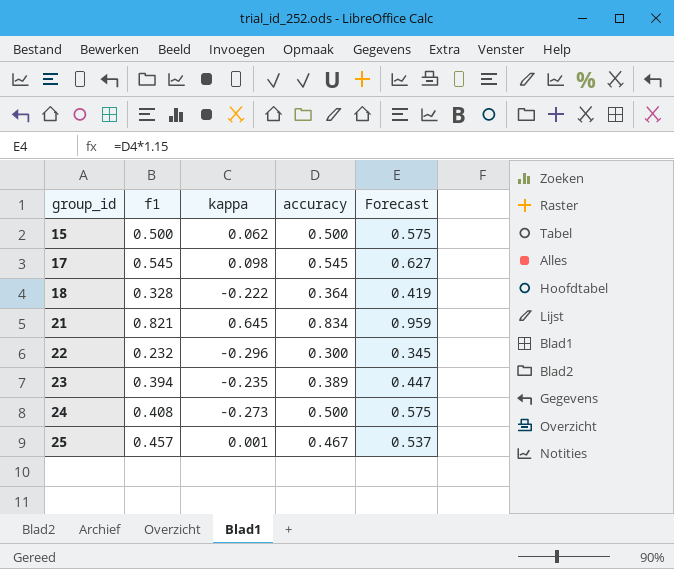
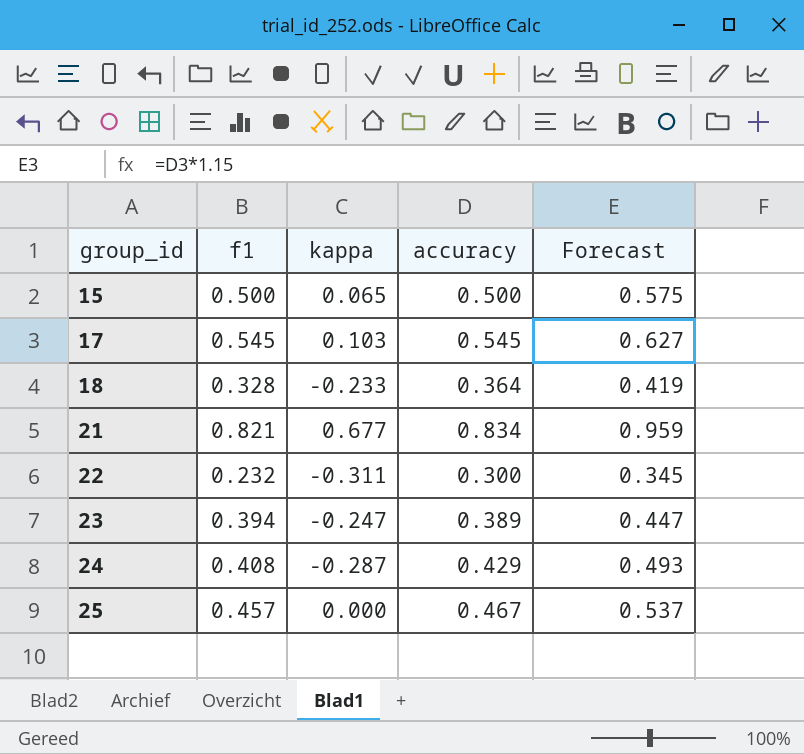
15 | kappa: 0.062 -> 0.065
17 | kappa: 0.098 -> 0.103
18 | kappa: -0.222 -> -0.233
21 | kappa: 0.645 -> 0.677
22 | kappa: -0.296 -> -0.311
23 | kappa: -0.235 -> -0.247
24 | kappa: -0.273 -> -0.287
24 | accuracy: 0.500 -> 0.429
24 | Forecast: 0.575 -> 0.493
25 | kappa: 0.001 -> 0.000

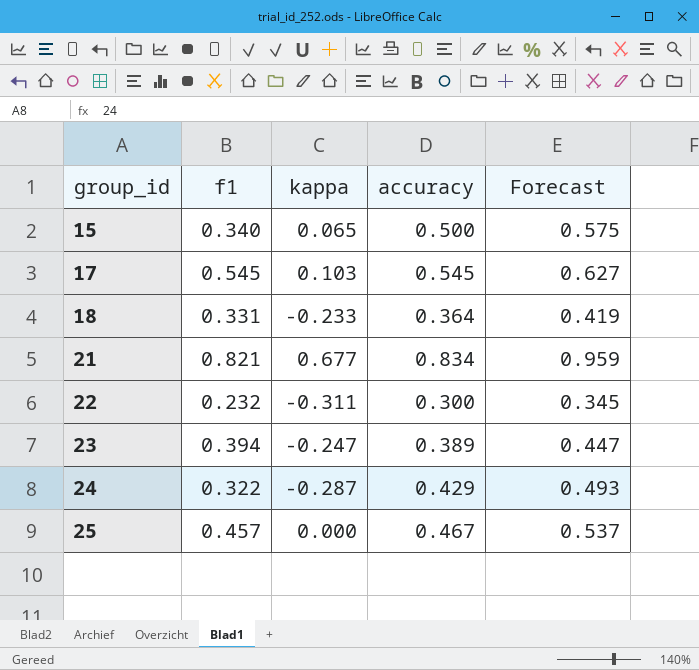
15 | f1: 0.500 -> 0.340
18 | f1: 0.328 -> 0.331
24 | f1: 0.408 -> 0.322

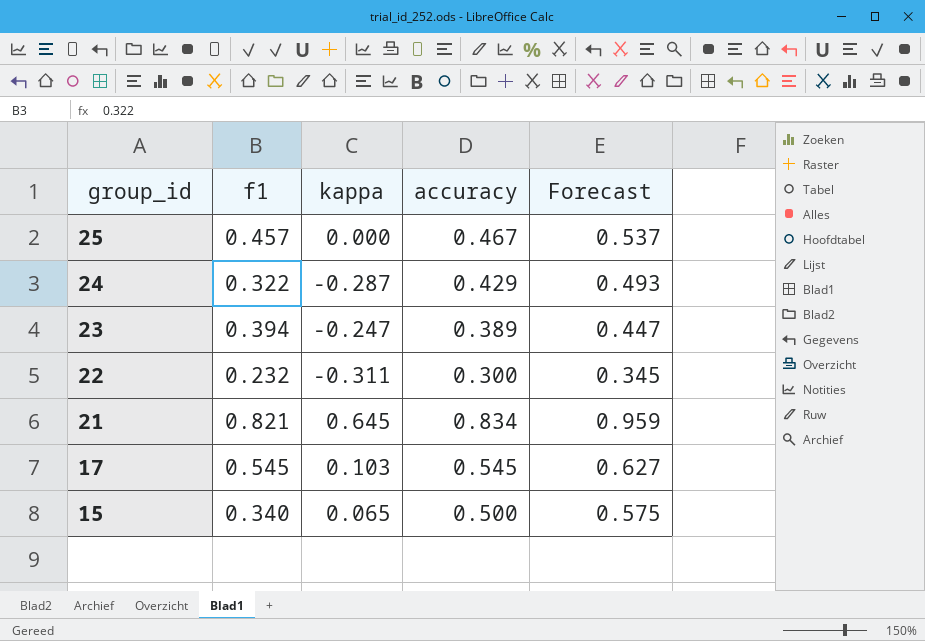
row order: group_id ascending -> group_id descending
row 18: 0.331 | -0.233 | 0.364 | 0.419 -> none
21 | kappa: 0.677 -> 0.645

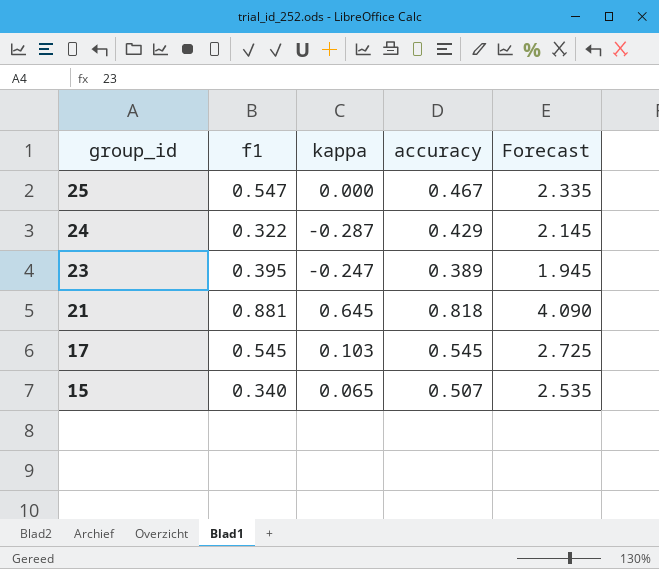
column Forecast | formula: [accuracy] * 1.15 -> [accuracy] * 5
row 22: 0.232 | -0.311 | 0.300 | 0.345 -> none
25 | f1: 0.457 -> 0.547
23 | f1: 0.394 -> 0.395
21 | f1: 0.821 -> 0.881
21 | accuracy: 0.834 -> 0.818
15 | accuracy: 0.500 -> 0.507

